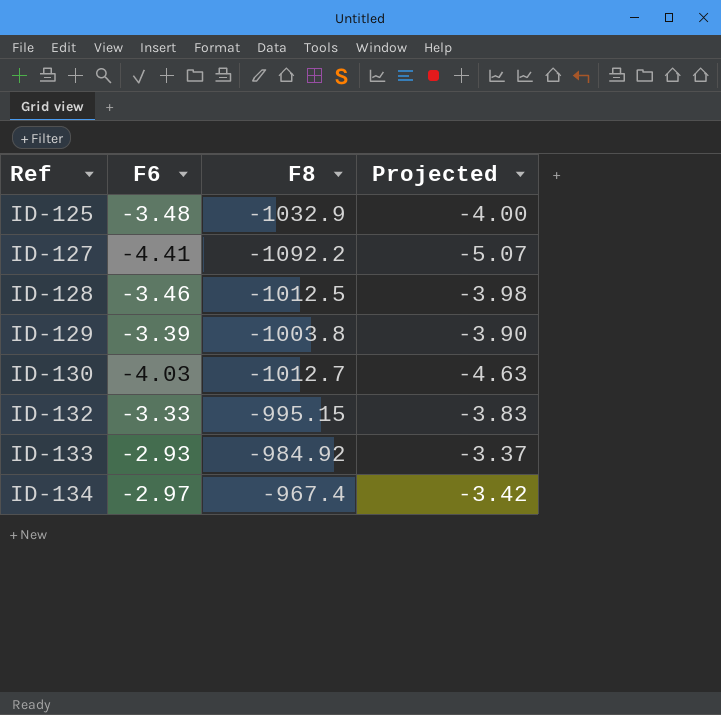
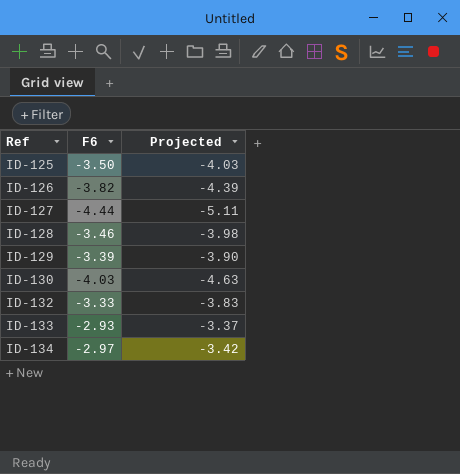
column F8 | position: 3 -> none
ID-125 | F6: -3.48 -> -3.50
ID-125 | Projected: -4.00 -> -4.03
row ID-126: none -> -3.82 | -4.39
ID-127 | F6: -4.41 -> -4.44
ID-127 | Projected: -5.07 -> -5.11

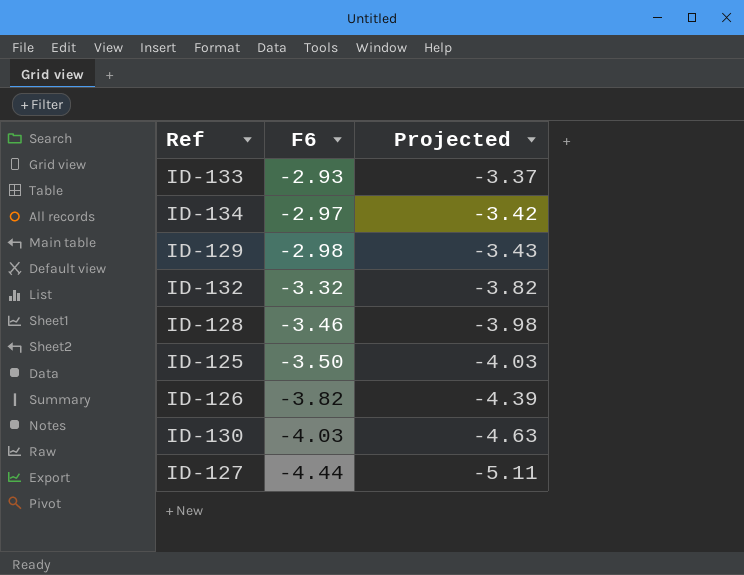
row order: Ref ascending -> F6 descending
ID-129 | F6: -3.39 -> -2.98
ID-129 | Projected: -3.90 -> -3.43
ID-132 | F6: -3.33 -> -3.32
ID-132 | Projected: -3.83 -> -3.82

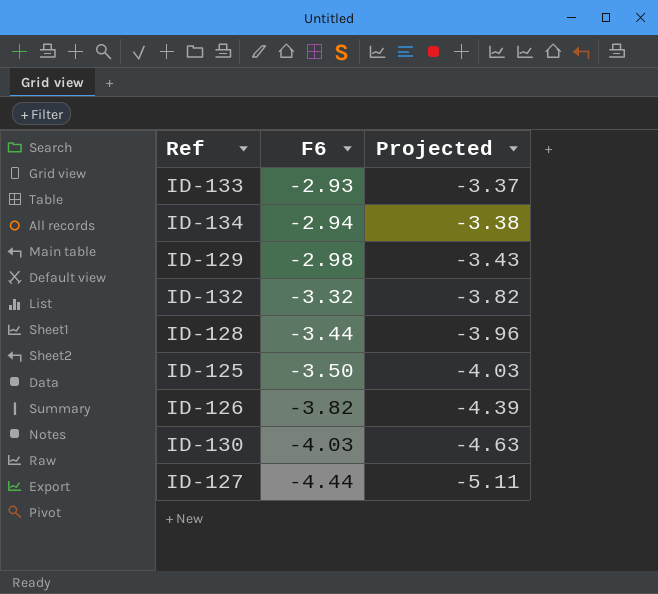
ID-134 | F6: -2.97 -> -2.94
ID-134 | Projected: -3.42 -> -3.38
ID-128 | F6: -3.46 -> -3.44
ID-128 | Projected: -3.98 -> -3.96

